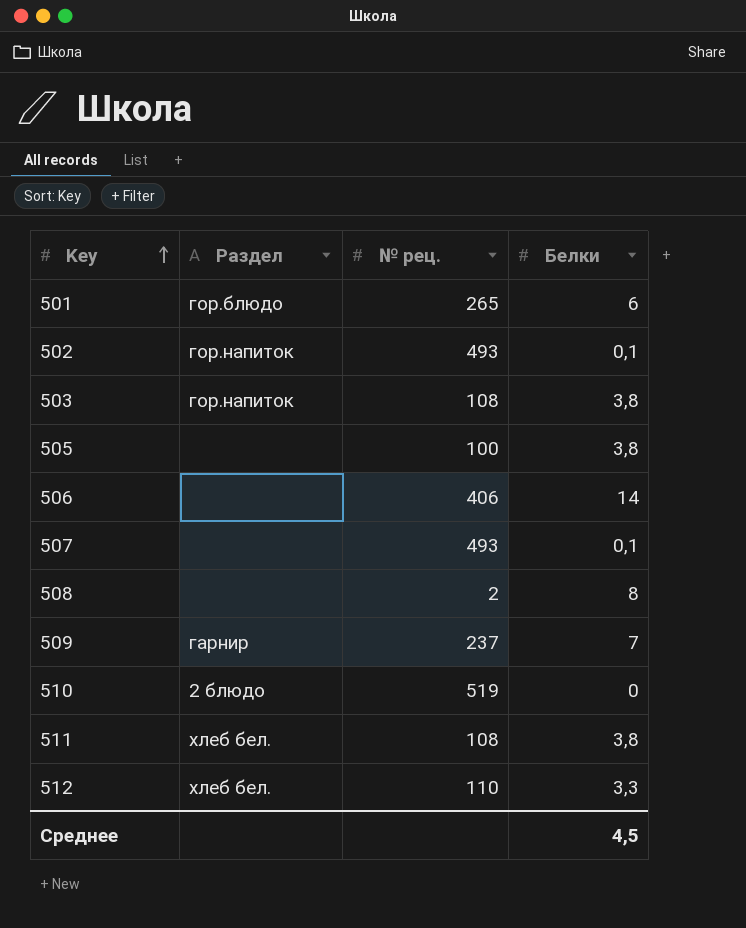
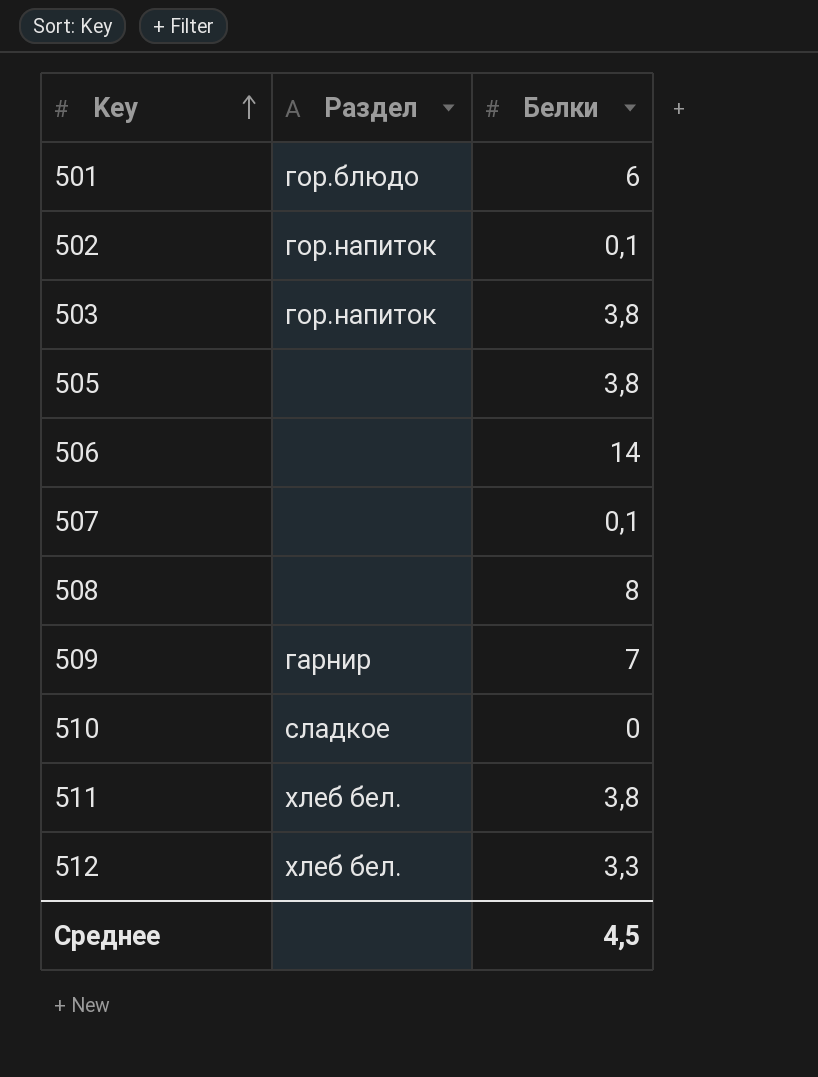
column № рец. | position: 3 -> none
510 | Раздел: 2 блюдо -> сладкое

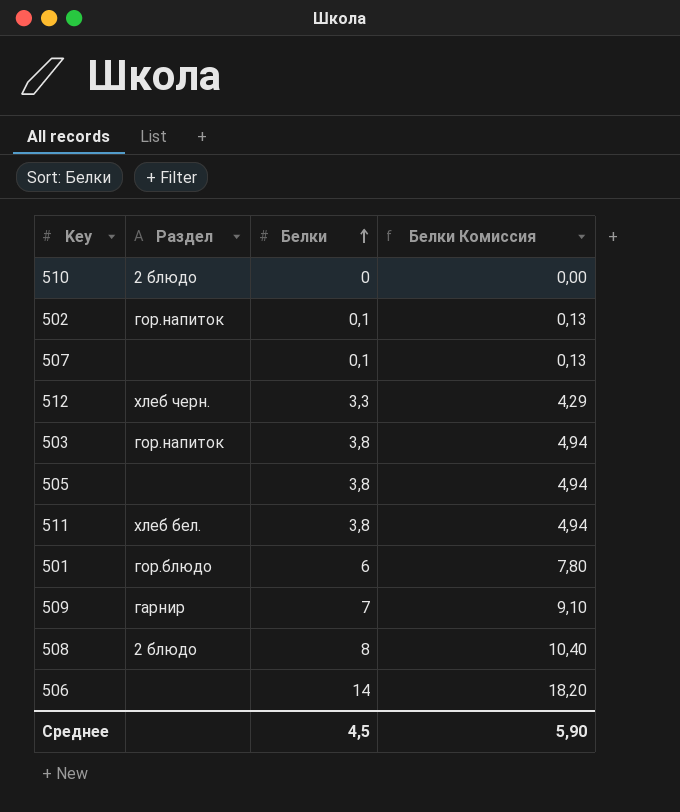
row order: Key ascending -> Белки ascending
column Белки Комиссия | formula: none -> [Белки] * 1,3
510 | Раздел: сладкое -> 2 блюдо
512 | Раздел: хлеб бел. -> хлеб черн.
508 | Раздел: none -> 2 блюдо

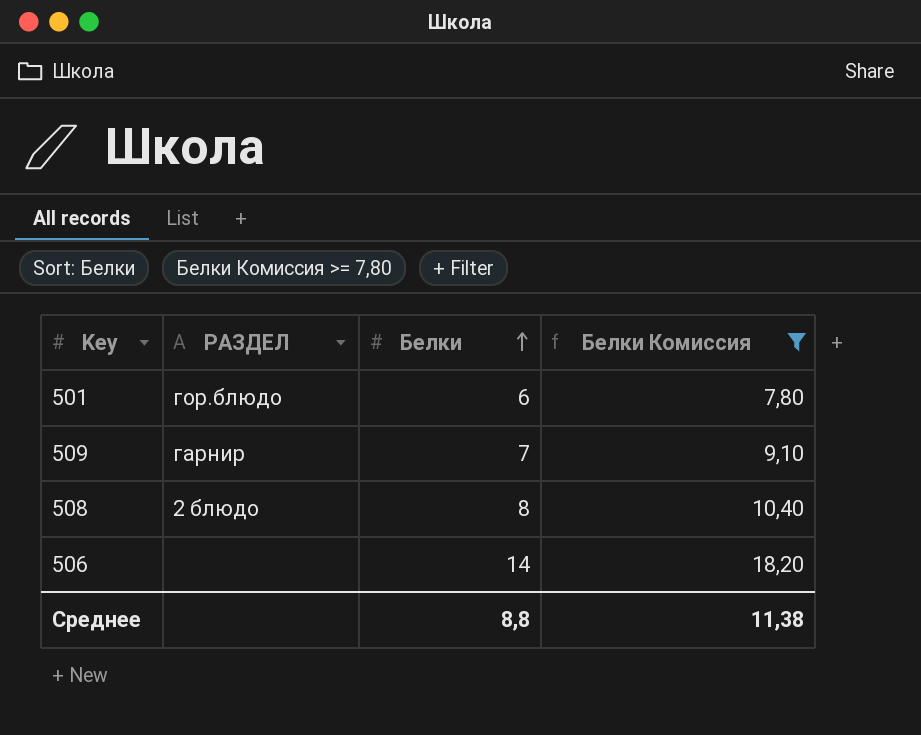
filter: none -> Белки Комиссия >= 7,80
column name: Раздел -> РАЗДЕЛ
Среднее | Белки: 4,5 -> 8,8
Среднее | Белки Комиссия: 5,90 -> 11,38

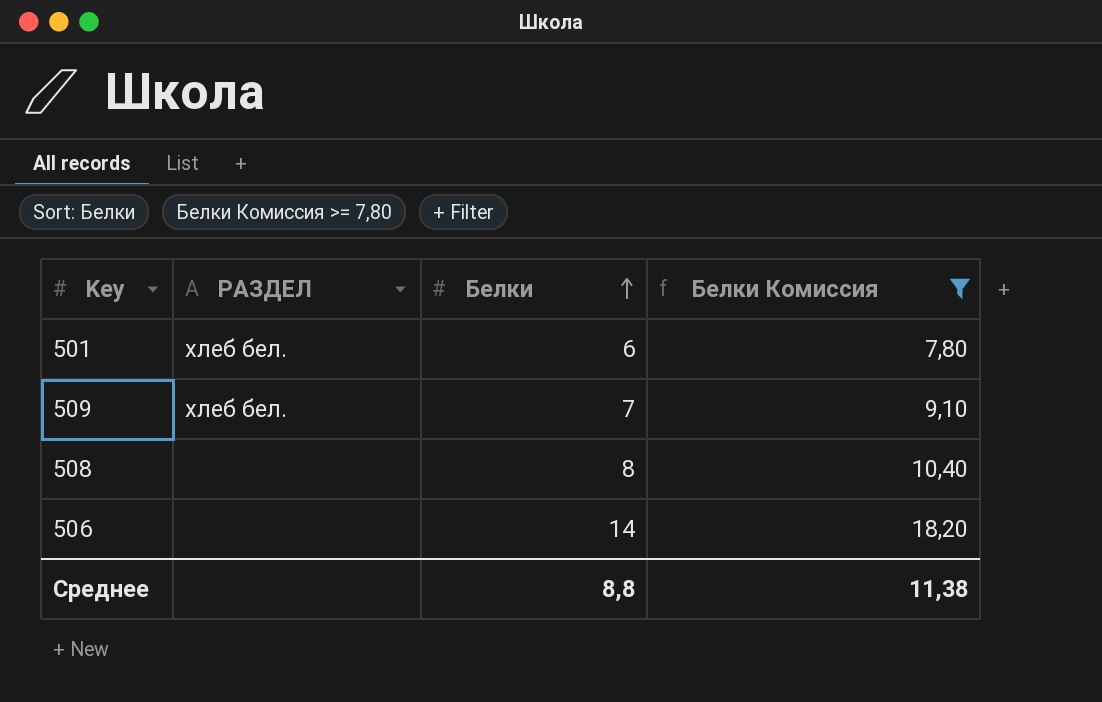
501 | РАЗДЕЛ: гор.блюдо -> хлеб бел.
509 | РАЗДЕЛ: гарнир -> хлеб бел.
508 | РАЗДЕЛ: 2 блюдо -> none

